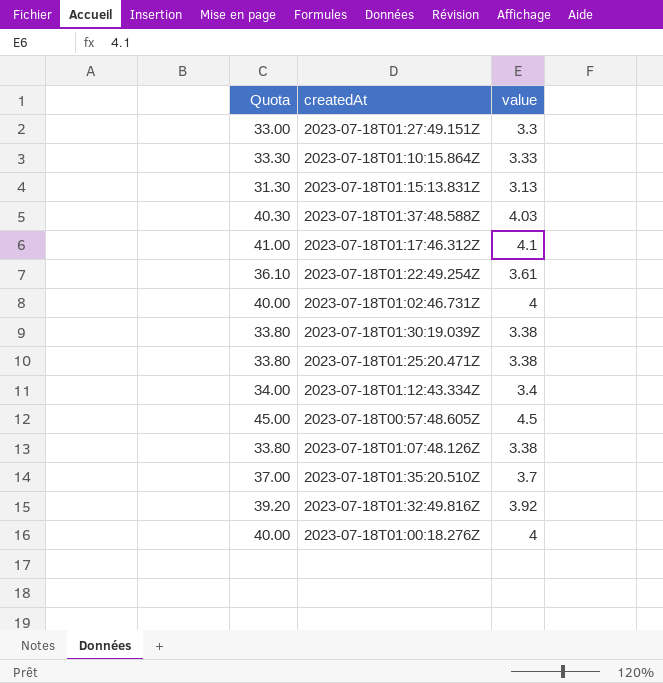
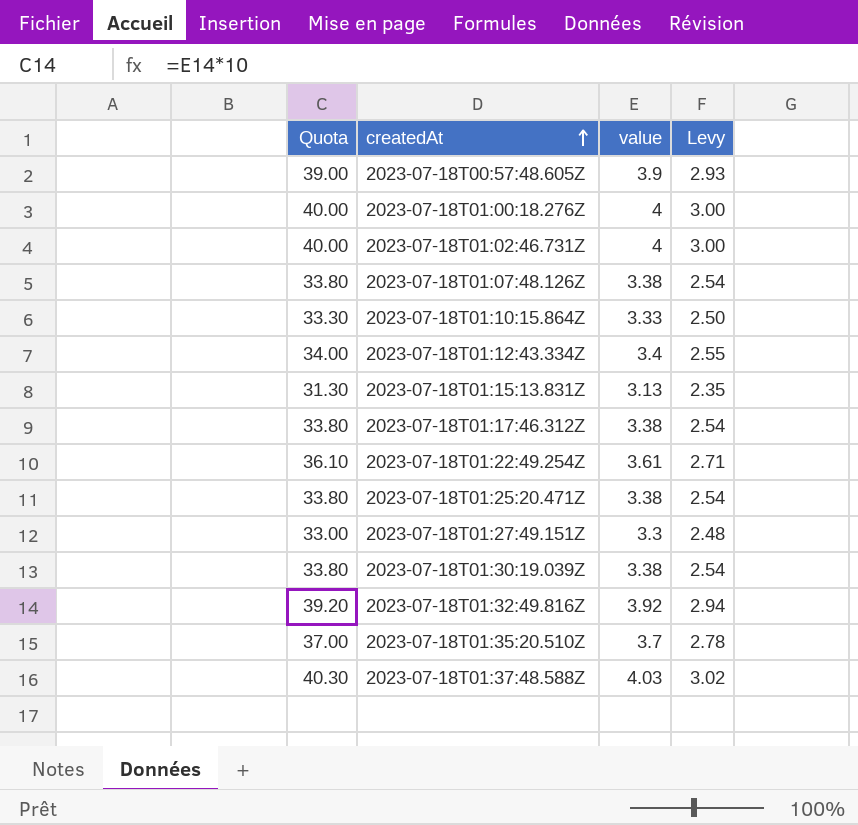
row order: none -> createdAt ascending
column Levy | formula: none -> [value] * 0.75
2023-07-18T00:57:48.605Z | Quota: 45.00 -> 39.00
2023-07-18T00:57:48.605Z | value: 4.5 -> 3.9
2023-07-18T01:17:46.312Z | Quota: 41.00 -> 33.80
2023-07-18T01:17:46.312Z | value: 4.1 -> 3.38

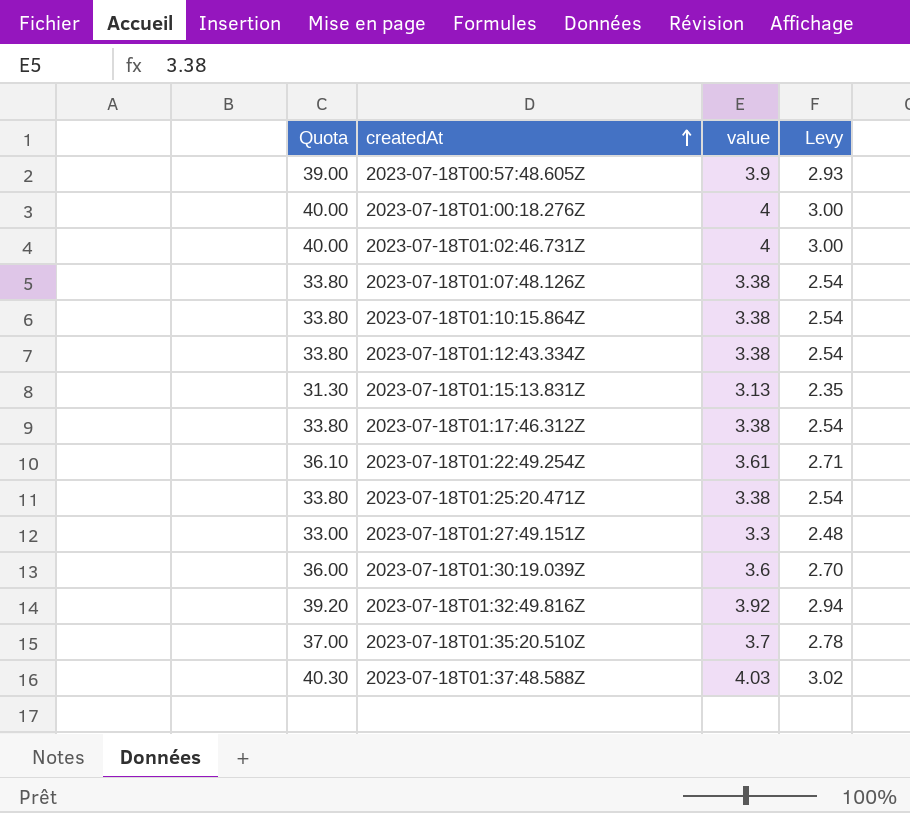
2023-07-18T01:10:15.864Z | Quota: 33.30 -> 33.80
2023-07-18T01:10:15.864Z | value: 3.33 -> 3.38
2023-07-18T01:10:15.864Z | Levy: 2.50 -> 2.54
2023-07-18T01:12:43.334Z | Quota: 34.00 -> 33.80
2023-07-18T01:12:43.334Z | value: 3.4 -> 3.38
2023-07-18T01:12:43.334Z | Levy: 2.55 -> 2.54
2023-07-18T01:30:19.039Z | Quota: 33.80 -> 36.00
2023-07-18T01:30:19.039Z | value: 3.38 -> 3.6
2023-07-18T01:30:19.039Z | Levy: 2.54 -> 2.70

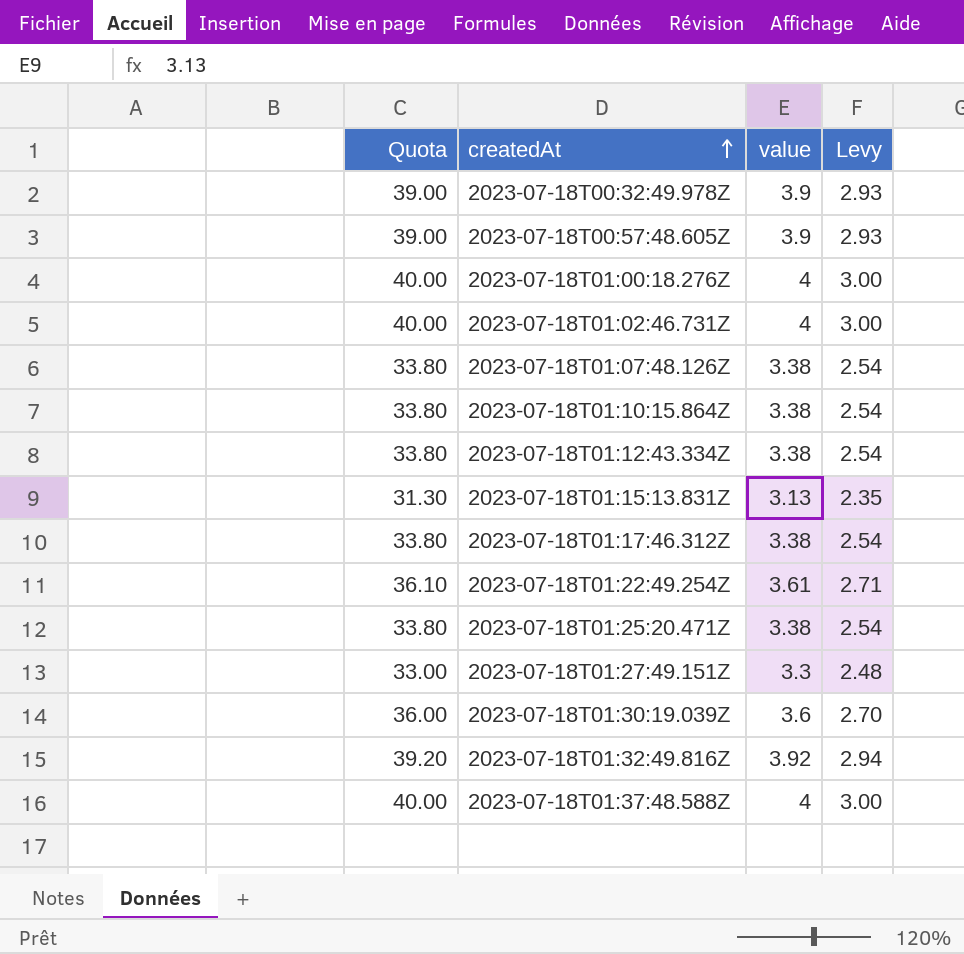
row 2023-07-18T01:35:20.510Z: 37.00 | 3.7 | 2.78 -> none
row 2023-07-18T00:32:49.978Z: none -> 39.00 | 3.9 | 2.93
2023-07-18T01:37:48.588Z | Quota: 40.30 -> 40.00
2023-07-18T01:37:48.588Z | value: 4.03 -> 4
2023-07-18T01:37:48.588Z | Levy: 3.02 -> 3.00

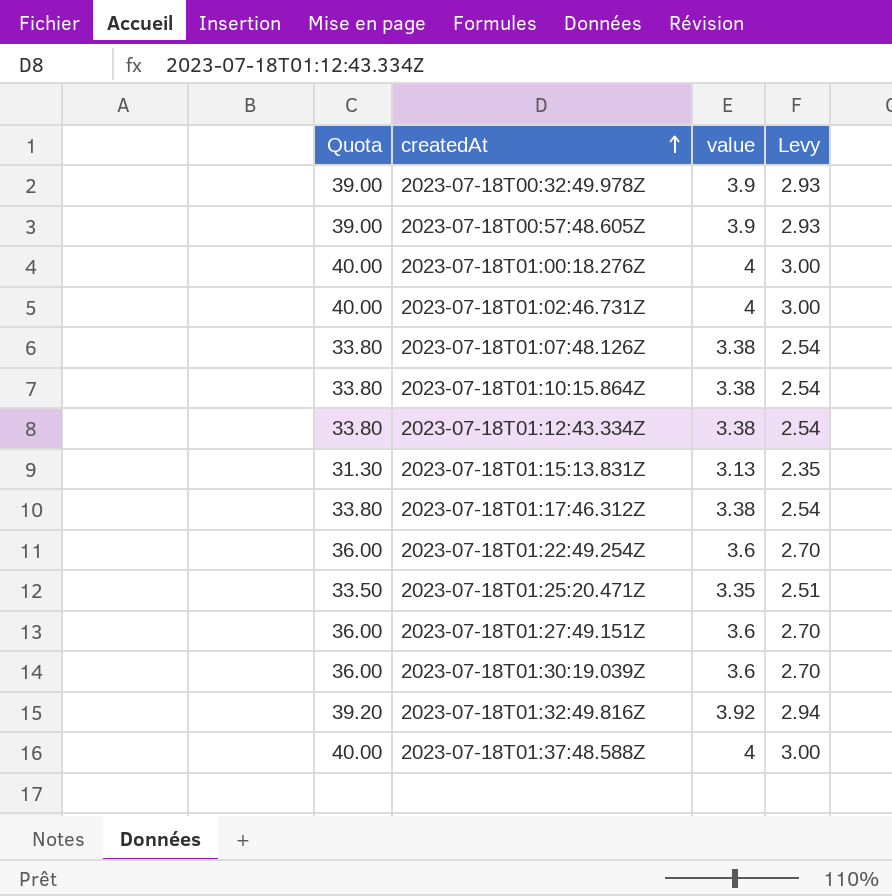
2023-07-18T01:22:49.254Z | Quota: 36.10 -> 36.00
2023-07-18T01:22:49.254Z | value: 3.61 -> 3.6
2023-07-18T01:22:49.254Z | Levy: 2.71 -> 2.70
2023-07-18T01:25:20.471Z | Quota: 33.80 -> 33.50
2023-07-18T01:25:20.471Z | value: 3.38 -> 3.35
2023-07-18T01:25:20.471Z | Levy: 2.54 -> 2.51
2023-07-18T01:27:49.151Z | Quota: 33.00 -> 36.00
2023-07-18T01:27:49.151Z | value: 3.3 -> 3.6
2023-07-18T01:27:49.151Z | Levy: 2.48 -> 2.70

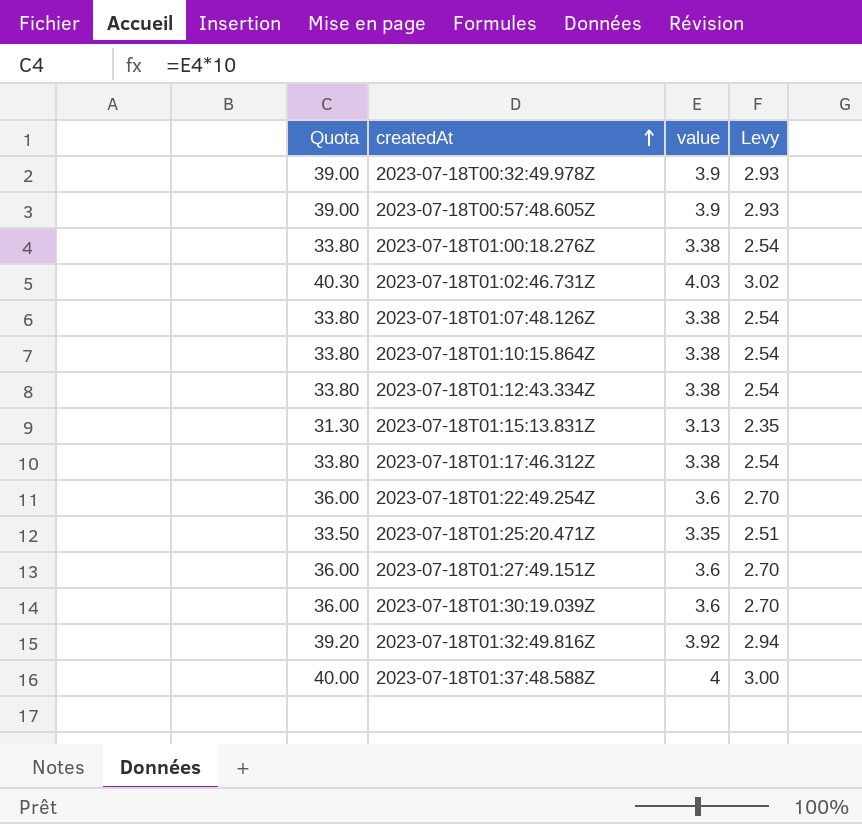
2023-07-18T01:00:18.276Z | Quota: 40.00 -> 33.80
2023-07-18T01:00:18.276Z | value: 4 -> 3.38
2023-07-18T01:00:18.276Z | Levy: 3.00 -> 2.54
2023-07-18T01:02:46.731Z | Quota: 40.00 -> 40.30
2023-07-18T01:02:46.731Z | value: 4 -> 4.03
2023-07-18T01:02:46.731Z | Levy: 3.00 -> 3.02

